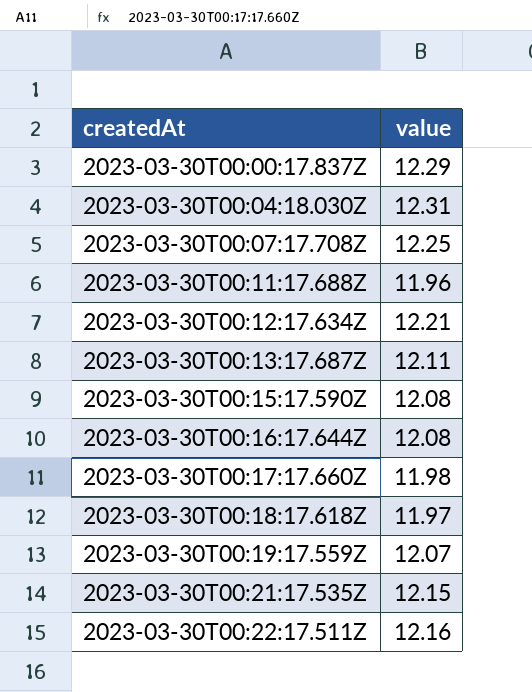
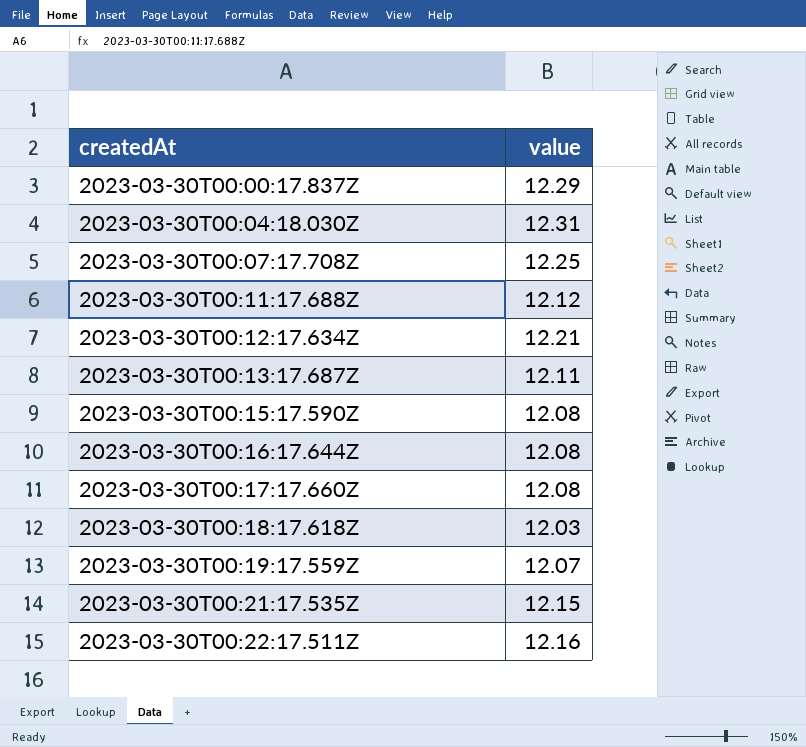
2023-03-30T00:11:17.688Z | value: 11.96 -> 12.12
2023-03-30T00:17:17.660Z | value: 11.98 -> 12.08
2023-03-30T00:18:17.618Z | value: 11.97 -> 12.03

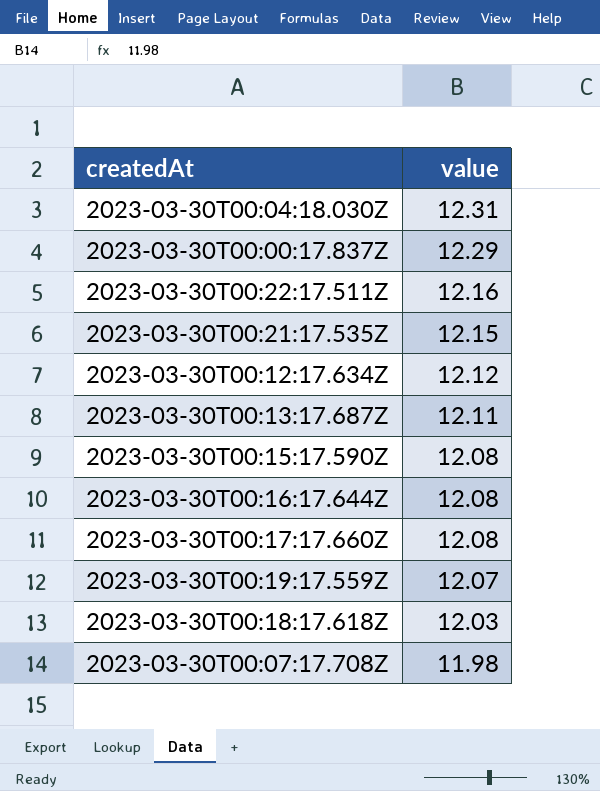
row order: createdAt ascending -> value descending
row 2023-03-30T00:11:17.688Z: 12.12 -> none
2023-03-30T00:12:17.634Z | value: 12.21 -> 12.12
2023-03-30T00:07:17.708Z | value: 12.25 -> 11.98

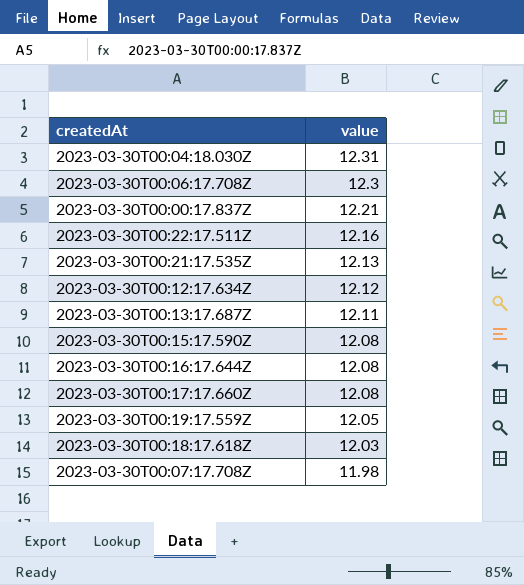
row 2023-03-30T00:06:17.708Z: none -> 12.3
2023-03-30T00:00:17.837Z | value: 12.29 -> 12.21
2023-03-30T00:21:17.535Z | value: 12.15 -> 12.13
2023-03-30T00:19:17.559Z | value: 12.07 -> 12.05

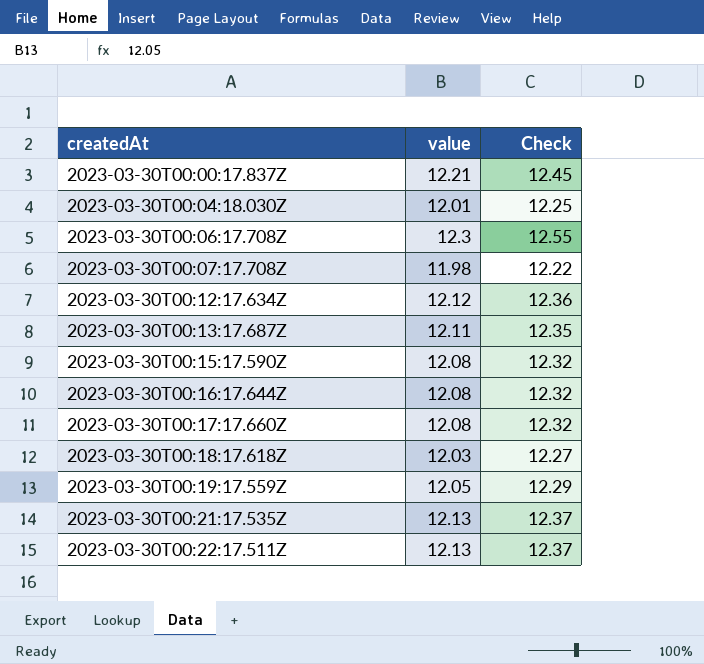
row order: value descending -> createdAt ascending
column Check | formula: none -> [value] * 1.02
2023-03-30T00:04:18.030Z | value: 12.31 -> 12.01
2023-03-30T00:22:17.511Z | value: 12.16 -> 12.13

